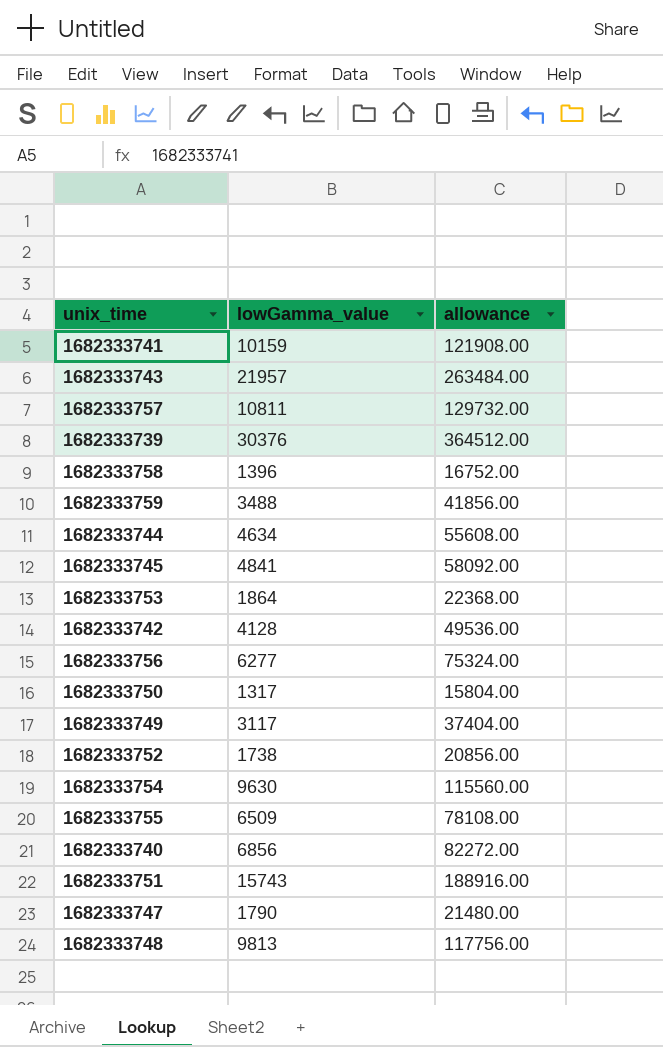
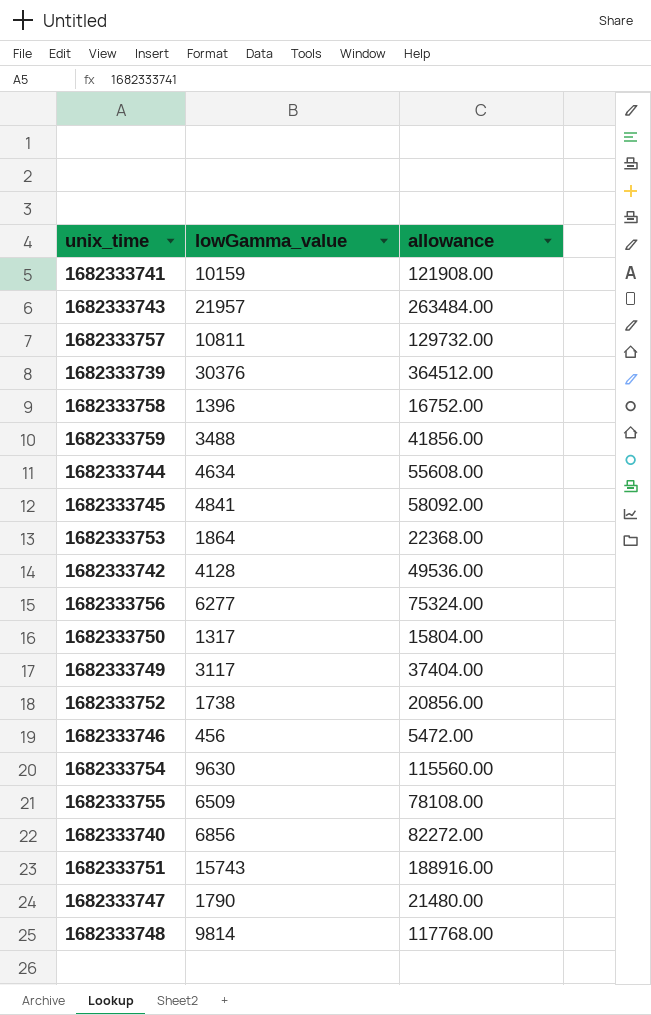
row 1682333746: none -> 456 | 5472.00
1682333748 | lowGamma_value: 9813 -> 9814
1682333748 | allowance: 117756.00 -> 117768.00

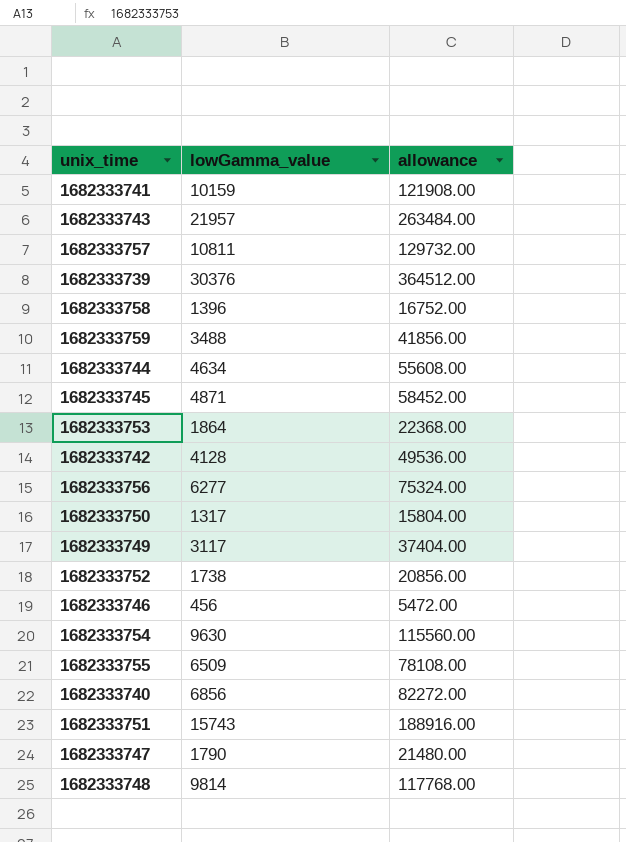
1682333745 | lowGamma_value: 4841 -> 4871
1682333745 | allowance: 58092.00 -> 58452.00

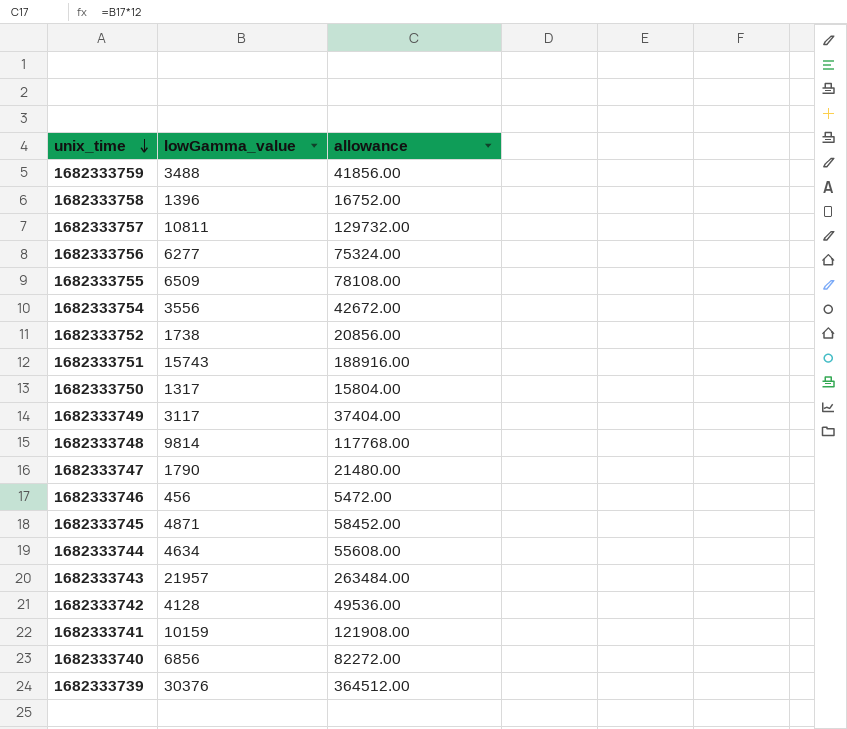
row order: none -> unix_time descending
row 1682333753: 1864 | 22368.00 -> none
1682333754 | lowGamma_value: 9630 -> 3556
1682333754 | allowance: 115560.00 -> 42672.00

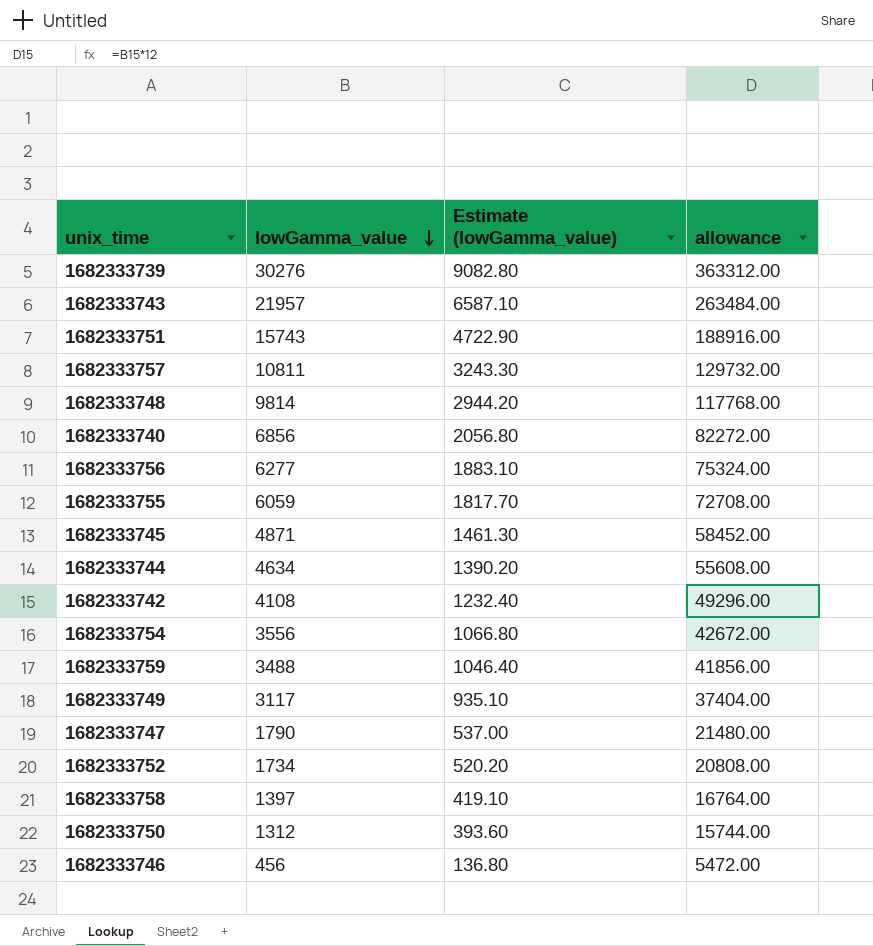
row order: unix_time descending -> lowGamma_value descending
column Estimate (lowGamma_value) | formula: none -> [lowGamma_value] * 0.3
row 1682333741: 10159 | 121908.00 -> none
1682333739 | lowGamma_value: 30376 -> 30276
1682333739 | allowance: 364512.00 -> 363312.00
1682333755 | lowGamma_value: 6509 -> 6059
1682333755 | allowance: 78108.00 -> 72708.00
1682333742 | lowGamma_value: 4128 -> 4108
1682333742 | allowance: 49536.00 -> 49296.00
1682333752 | lowGamma_value: 1738 -> 1734
1682333752 | allowance: 20856.00 -> 20808.00
1682333758 | lowGamma_value: 1396 -> 1397
1682333758 | allowance: 16752.00 -> 16764.00
1682333750 | lowGamma_value: 1317 -> 1312
1682333750 | allowance: 15804.00 -> 15744.00

